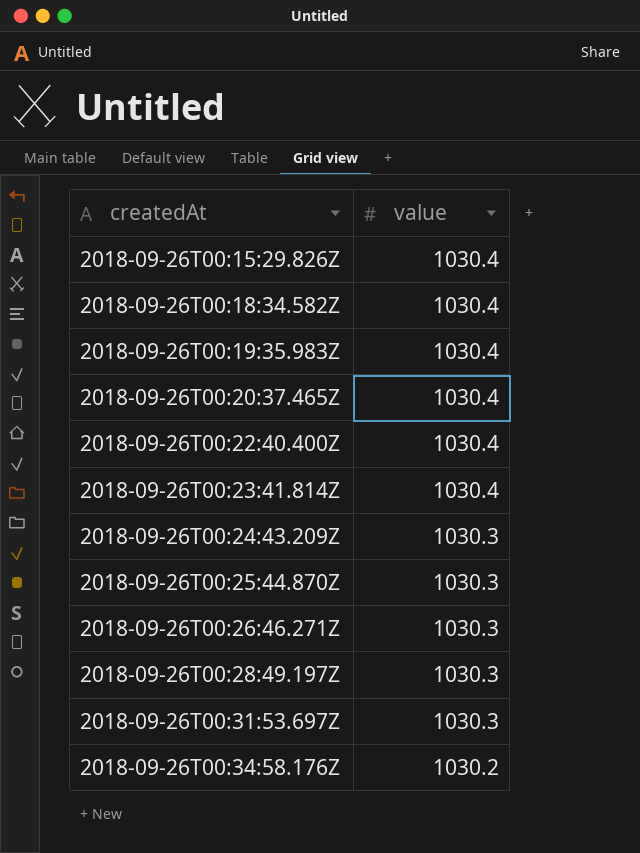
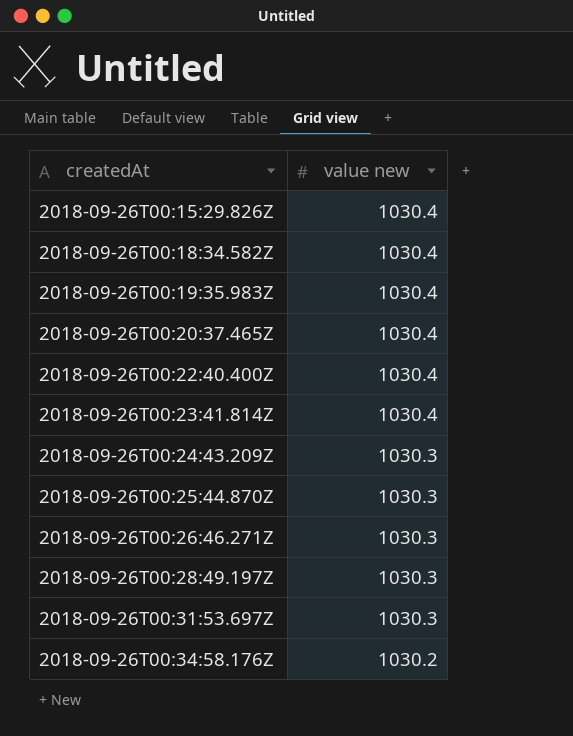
column name: value -> value new

